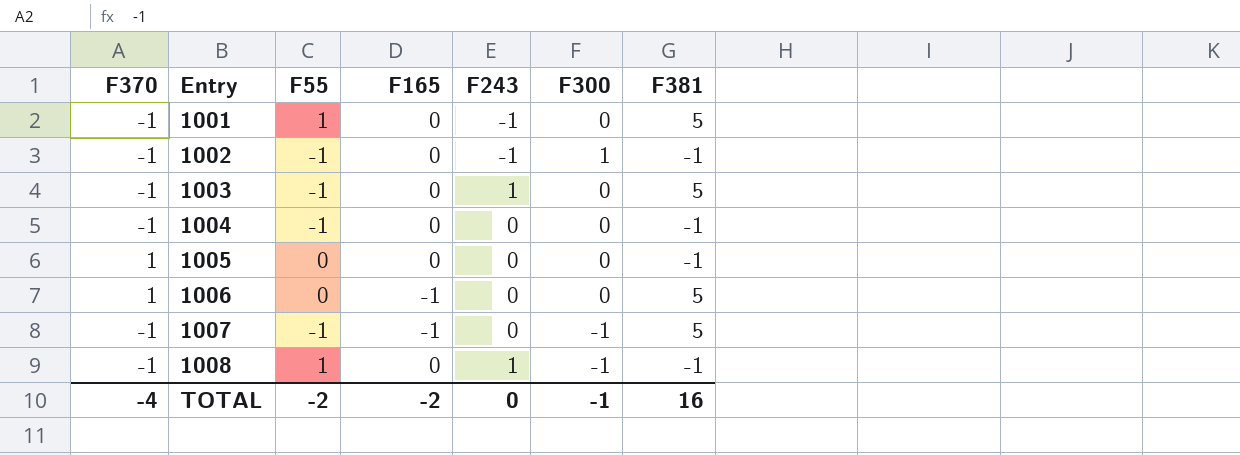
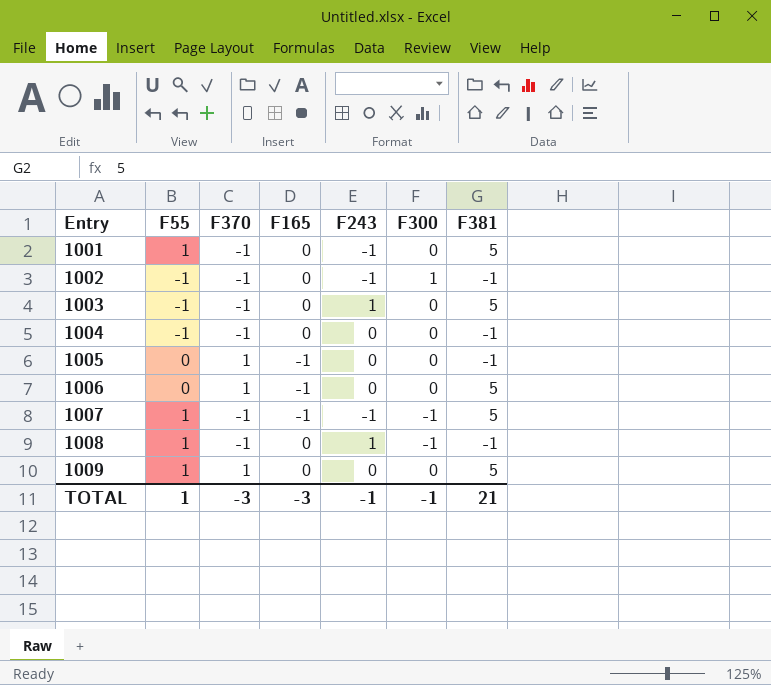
column F370 | position: 1 -> 3
1005 | F165: 0 -> -1
1007 | F55: -1 -> 1
1007 | F243: 0 -> -1
row 1009: none -> 1 | 1 | 0 | 0 | 0 | 5
TOTAL | F55: -2 -> 1
TOTAL | F370: -4 -> -3
TOTAL | F165: -2 -> -3
TOTAL | F243: 0 -> -1
TOTAL | F381: 16 -> 21

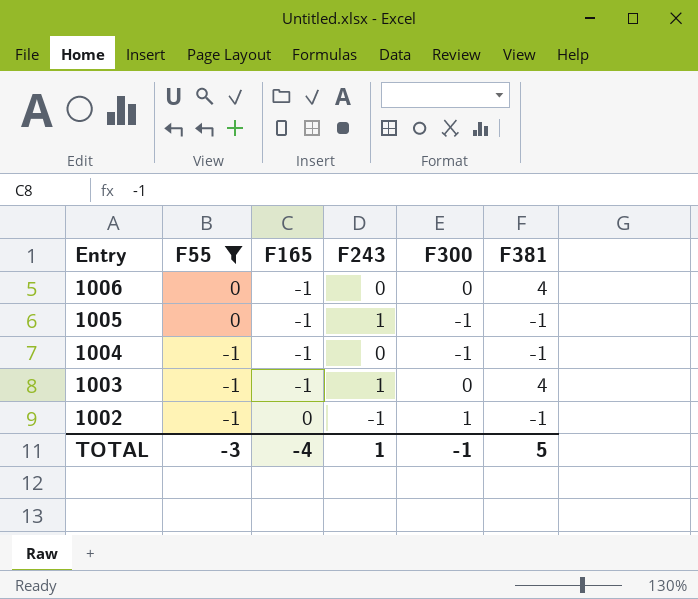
filter: none -> F55 != 1
row order: Entry ascending -> Entry descending
column F370 | position: 3 -> none
1006 | F381: 5 -> 4
1005 | F243: 0 -> 1
1005 | F300: 0 -> -1
1004 | F165: 0 -> -1
1004 | F300: 0 -> -1
1003 | F165: 0 -> -1
1003 | F381: 5 -> 4
TOTAL | F55: 1 -> -3
TOTAL | F165: -3 -> -4
TOTAL | F243: -1 -> 1
TOTAL | F381: 21 -> 5

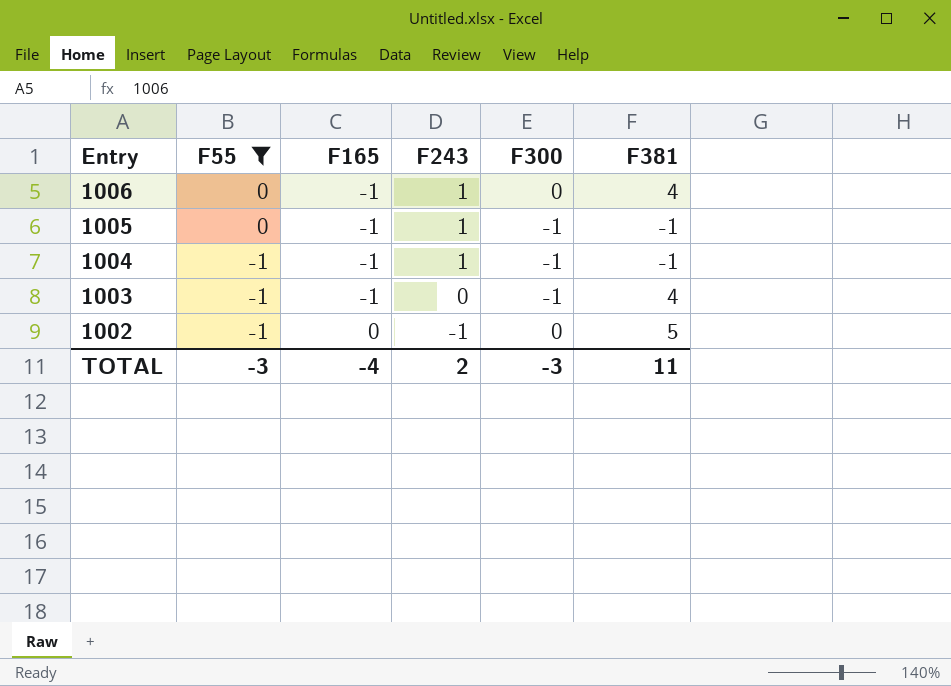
1006 | F243: 0 -> 1
1004 | F243: 0 -> 1
1003 | F243: 1 -> 0
1003 | F300: 0 -> -1
1002 | F300: 1 -> 0
1002 | F381: -1 -> 5
TOTAL | F243: 1 -> 2
TOTAL | F300: -1 -> -3
TOTAL | F381: 5 -> 11

